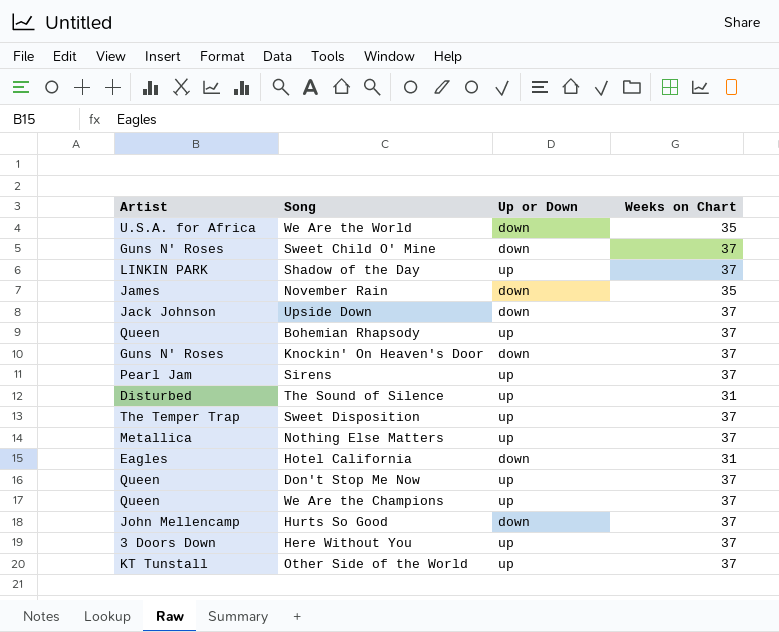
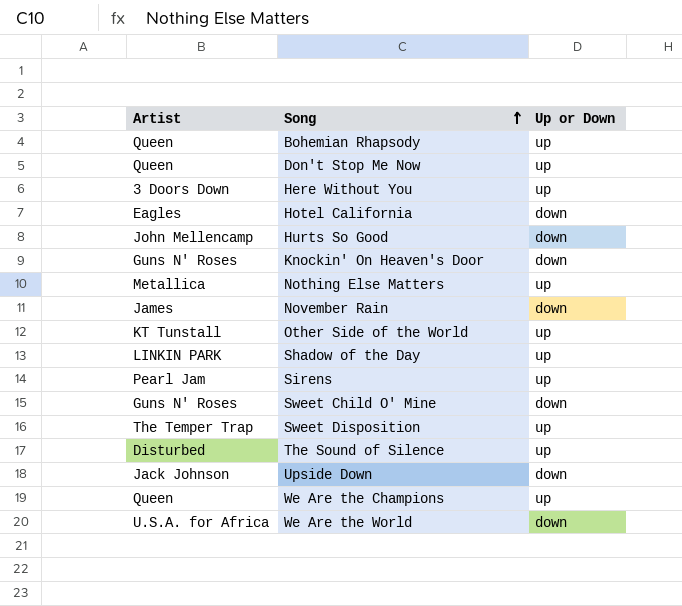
row order: none -> Song ascending
column Weeks on Chart | position: 4 -> none

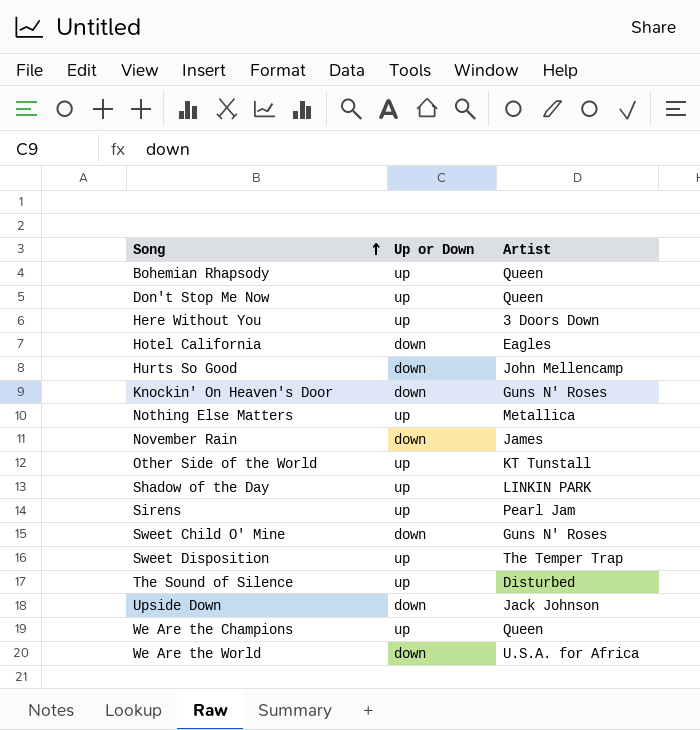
column Artist | position: 1 -> 3

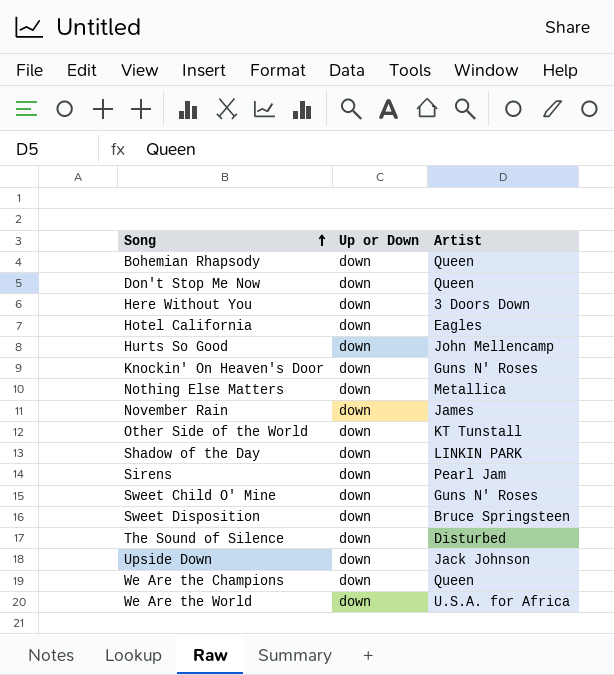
Bohemian Rhapsody | Up or Down: up -> down
Don't Stop Me Now | Up or Down: up -> down
Here Without You | Up or Down: up -> down
Nothing Else Matters | Up or Down: up -> down
Other Side of the World | Up or Down: up -> down
Shadow of the Day | Up or Down: up -> down
Sirens | Up or Down: up -> down
Sweet Disposition | Up or Down: up -> down
Sweet Disposition | Artist: The Temper Trap -> Bruce Springsteen
The Sound of Silence | Up or Down: up -> down
We Are the Champions | Up or Down: up -> down

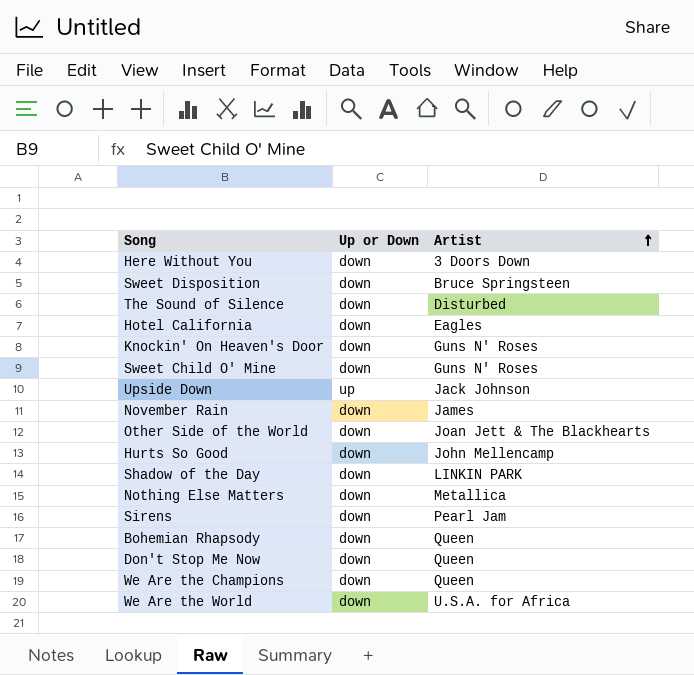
row order: Song ascending -> Artist ascending
Upside Down | Up or Down: down -> up
Other Side of the World | Artist: KT Tunstall -> Joan Jett & The Blackhearts

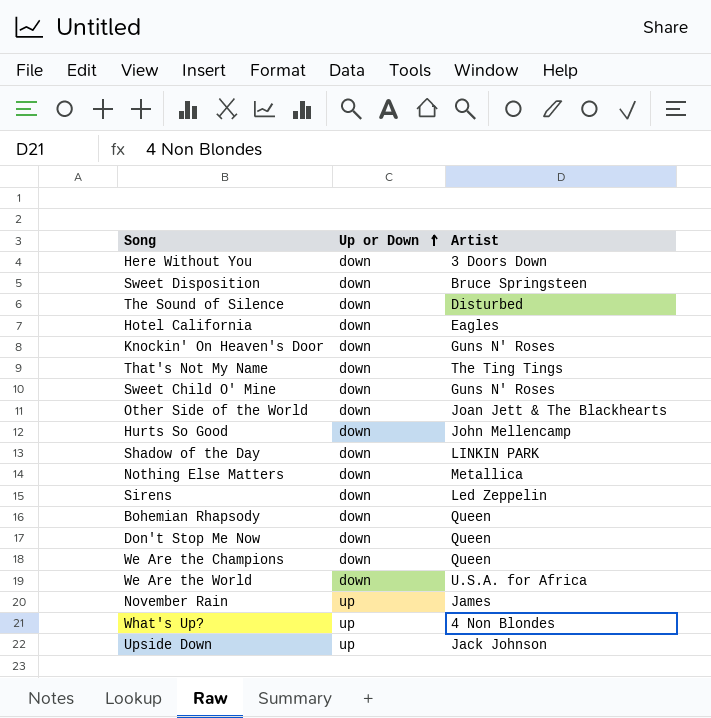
row order: Artist ascending -> Up or Down ascending
row That's Not My Name: none -> down | The Ting Tings
Sirens | Artist: Pearl Jam -> Led Zeppelin
November Rain | Up or Down: down -> up
row What's Up?: none -> up | 4 Non Blondes

